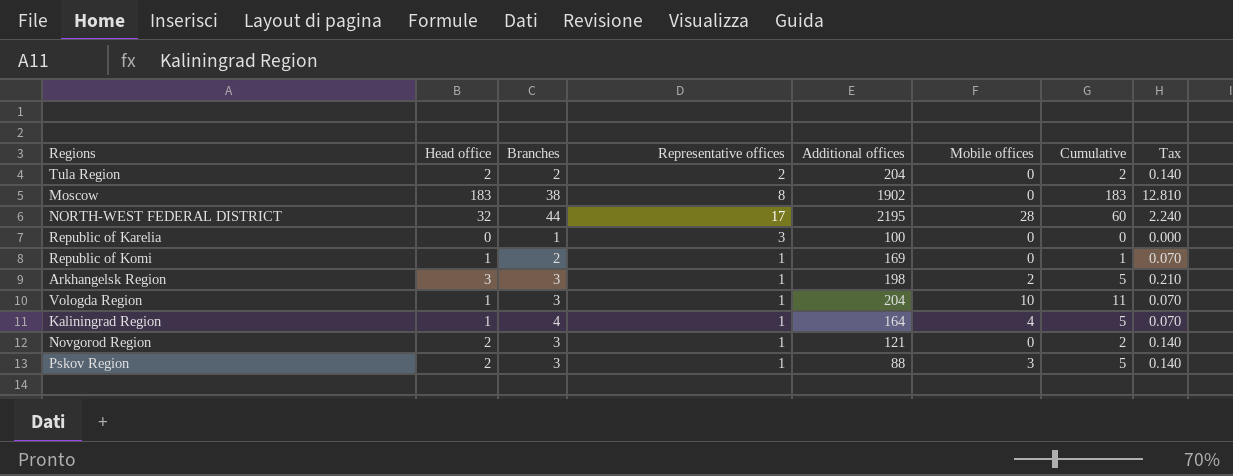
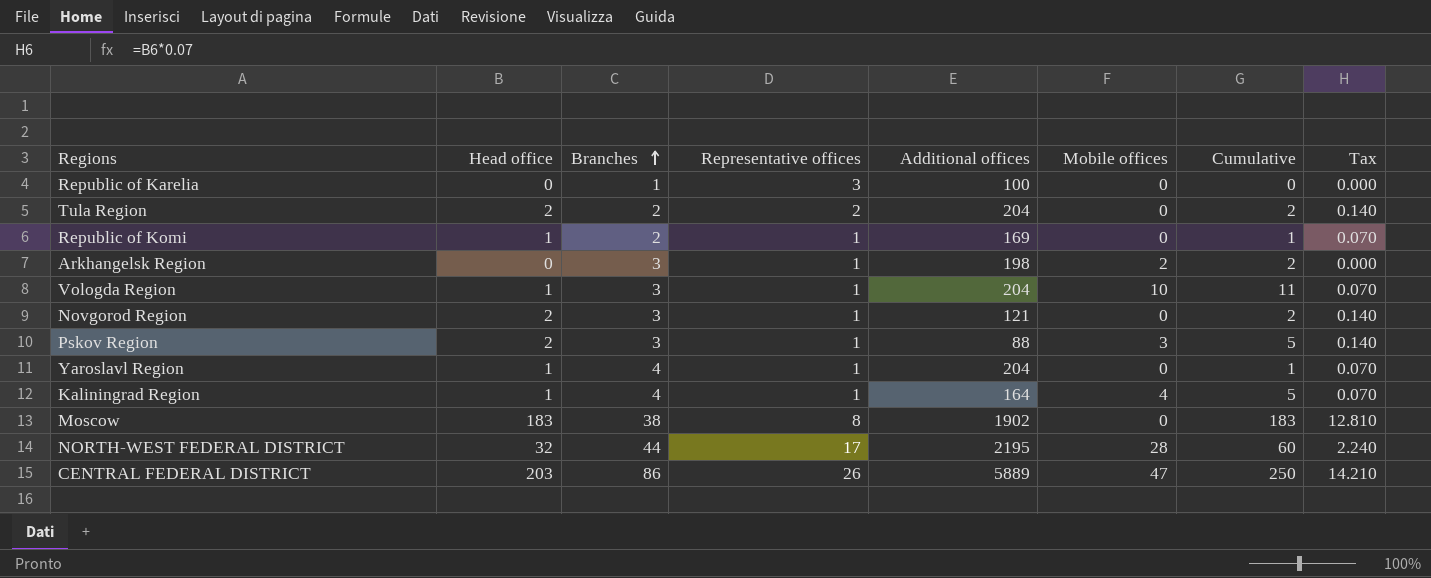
row order: none -> Branches ascending
Arkhangelsk Region | Head office: 3 -> 0
Arkhangelsk Region | Cumulative: 5 -> 2
Arkhangelsk Region | Tax: 0.210 -> 0.000
row Yaroslavl Region: none -> 1 | 4 | 1 | 204 | 0 | 1 | 0.070
row CENTRAL FEDERAL DISTRICT: none -> 203 | 86 | 26 | 5889 | 47 | 250 | 14.210

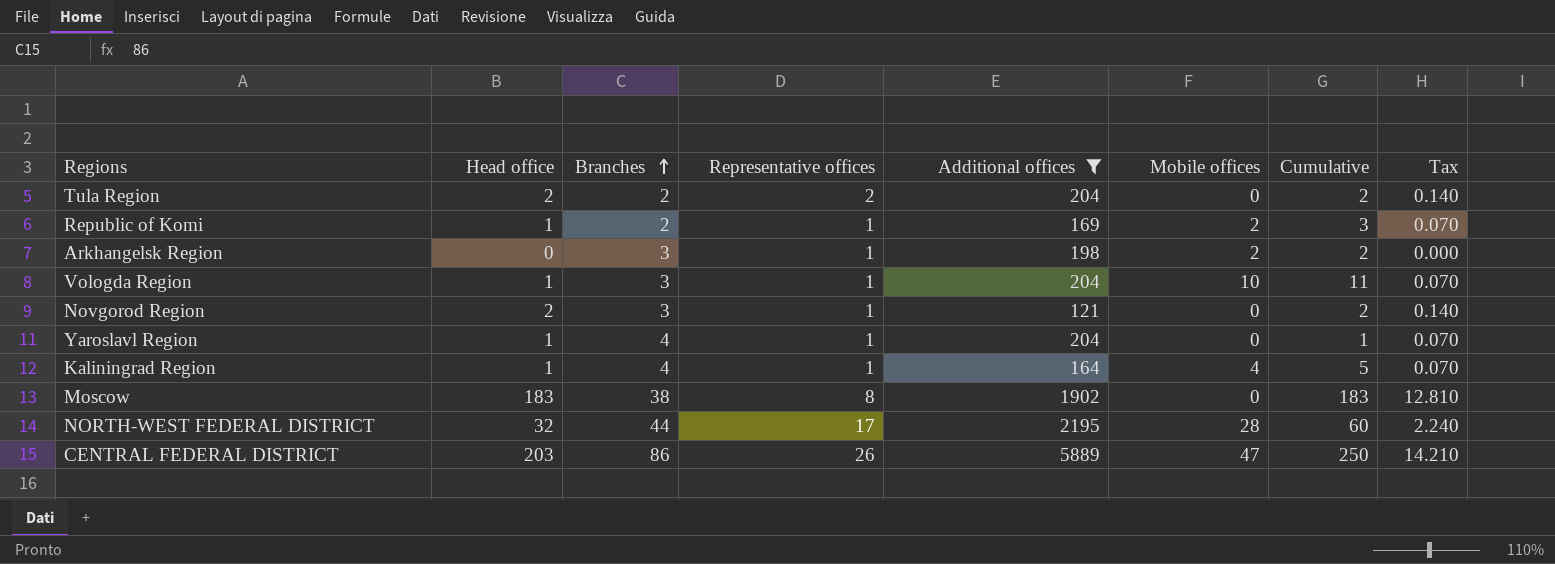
filter: none -> Additional offices >= 121
Republic of Komi | Mobile offices: 0 -> 2
Republic of Komi | Cumulative: 1 -> 3

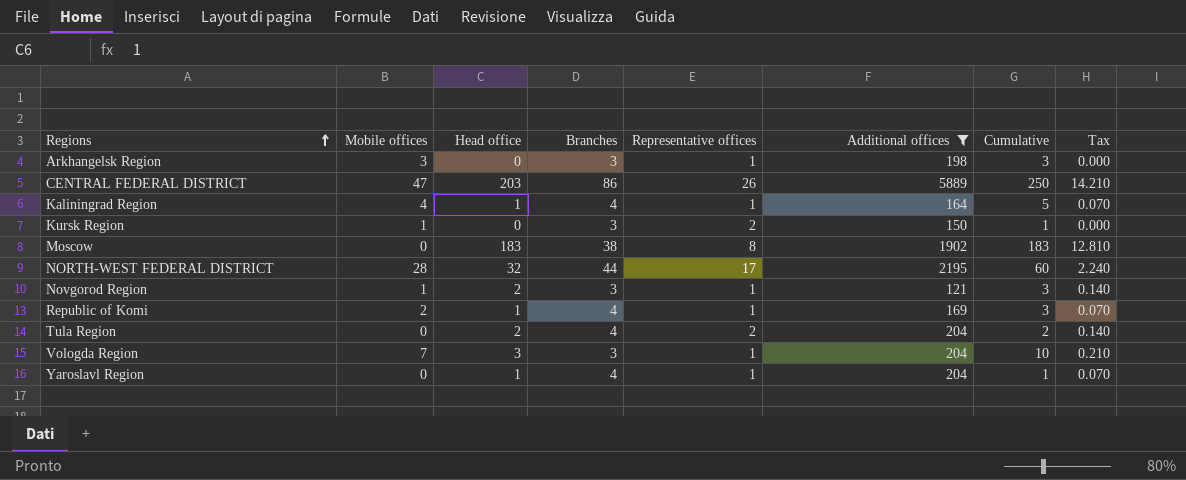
row order: Branches ascending -> Regions ascending
column Mobile offices | position: 6 -> 2
Arkhangelsk Region | Mobile offices: 2 -> 3
Arkhangelsk Region | Cumulative: 2 -> 3
row Kursk Region: none -> 1 | 0 | 3 | 2 | 150 | 1 | 0.000
Novgorod Region | Mobile offices: 0 -> 1
Novgorod Region | Cumulative: 2 -> 3
Republic of Komi | Branches: 2 -> 4
Tula Region | Branches: 2 -> 4
Vologda Region | Mobile offices: 10 -> 7
Vologda Region | Head office: 1 -> 3
Vologda Region | Cumulative: 11 -> 10
Vologda Region | Tax: 0.070 -> 0.210

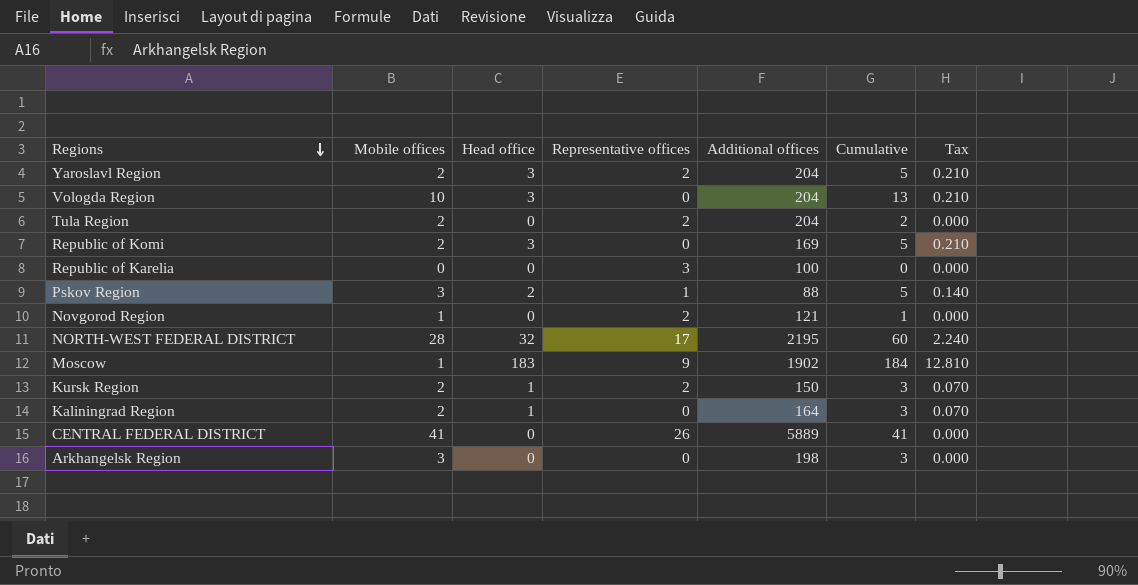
filter: Additional offices >= 121 -> none
row order: Regions ascending -> Regions descending
column Branches | position: 4 -> none
Yaroslavl Region | Mobile offices: 0 -> 2
Yaroslavl Region | Head office: 1 -> 3
Yaroslavl Region | Representative offices: 1 -> 2
Yaroslavl Region | Cumulative: 1 -> 5
Yaroslavl Region | Tax: 0.070 -> 0.210
Vologda Region | Mobile offices: 7 -> 10
Vologda Region | Representative offices: 1 -> 0
Vologda Region | Cumulative: 10 -> 13
Tula Region | Mobile offices: 0 -> 2
Tula Region | Head office: 2 -> 0
Tula Region | Tax: 0.140 -> 0.000
Republic of Komi | Head office: 1 -> 3
Republic of Komi | Representative offices: 1 -> 0
Republic of Komi | Cumulative: 3 -> 5
Republic of Komi | Tax: 0.070 -> 0.210
Novgorod Region | Head office: 2 -> 0
Novgorod Region | Representative offices: 1 -> 2
Novgorod Region | Cumulative: 3 -> 1
Novgorod Region | Tax: 0.140 -> 0.000
Moscow | Mobile offices: 0 -> 1
Moscow | Representative offices: 8 -> 9
Moscow | Cumulative: 183 -> 184
Kursk Region | Mobile offices: 1 -> 2
Kursk Region | Head office: 0 -> 1
Kursk Region | Cumulative: 1 -> 3
Kursk Region | Tax: 0.000 -> 0.070
Kaliningrad Region | Mobile offices: 4 -> 2
Kaliningrad Region | Representative offices: 1 -> 0
Kaliningrad Region | Cumulative: 5 -> 3
CENTRAL FEDERAL DISTRICT | Mobile offices: 47 -> 41
CENTRAL FEDERAL DISTRICT | Head office: 203 -> 0
CENTRAL FEDERAL DISTRICT | Cumulative: 250 -> 41
CENTRAL FEDERAL DISTRICT | Tax: 14.210 -> 0.000
Arkhangelsk Region | Representative offices: 1 -> 0

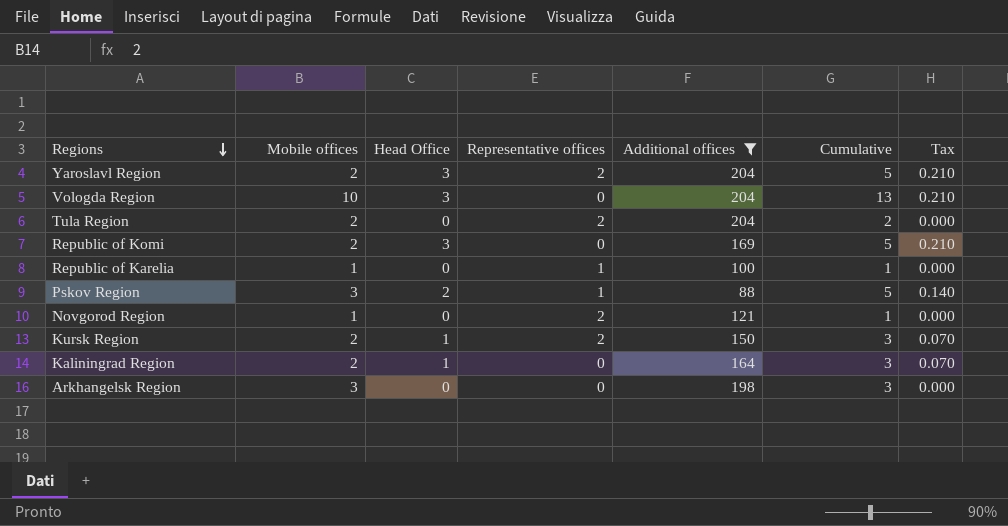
filter: none -> Additional offices <= 204
column name: Head office -> Head Office
Republic of Karelia | Mobile offices: 0 -> 1
Republic of Karelia | Representative offices: 3 -> 1
Republic of Karelia | Cumulative: 0 -> 1

